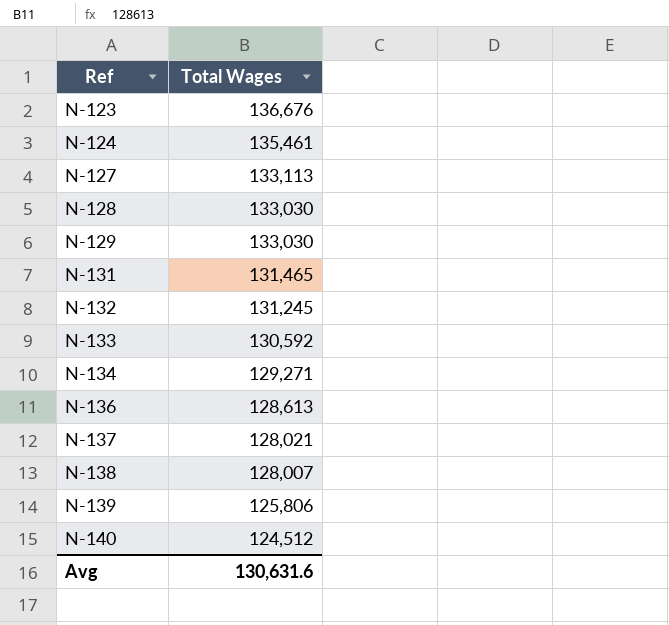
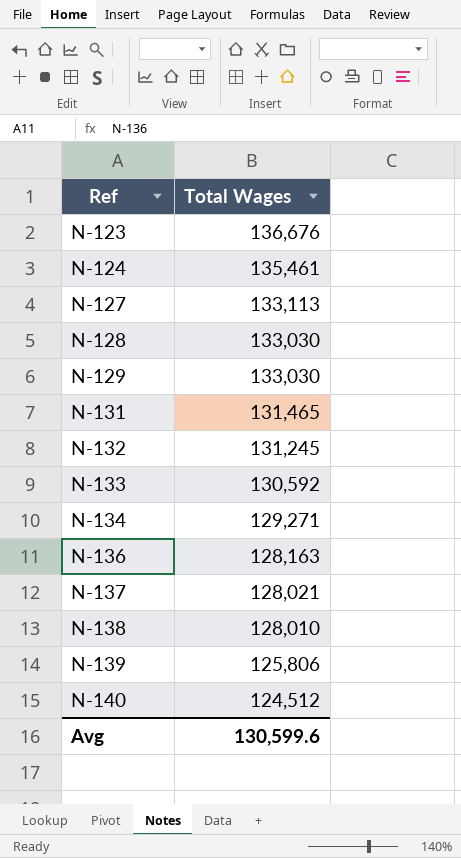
N-136 | Total Wages: 128,613 -> 128,163
N-138 | Total Wages: 128,007 -> 128,010
Avg | Total Wages: 130,631.6 -> 130,599.6

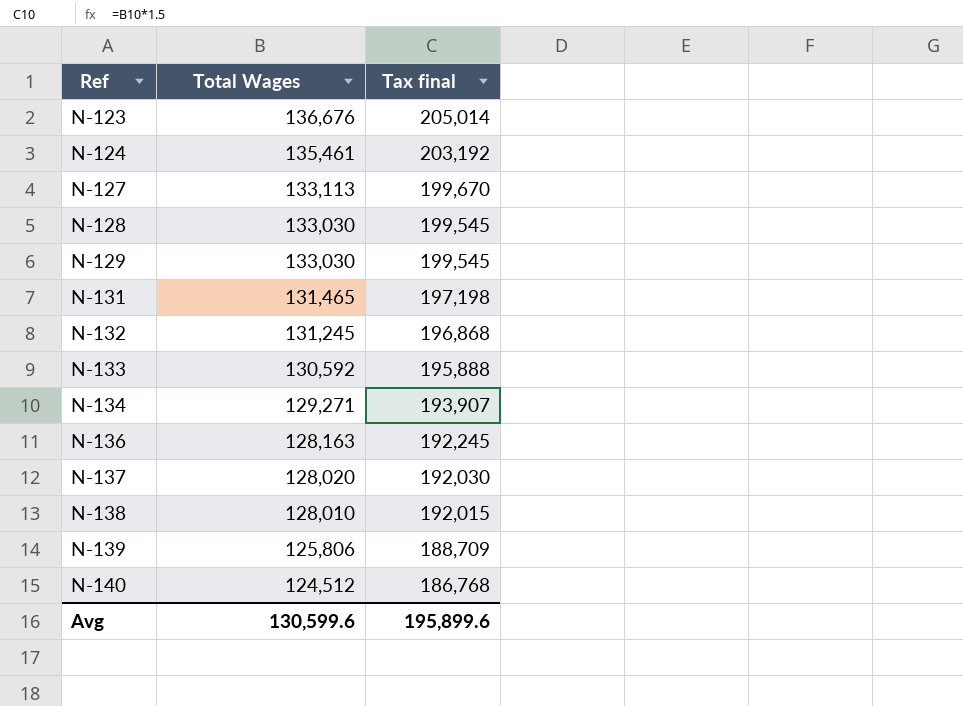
column Tax final | formula: none -> [Total Wages] * 1.5
N-137 | Total Wages: 128,021 -> 128,020

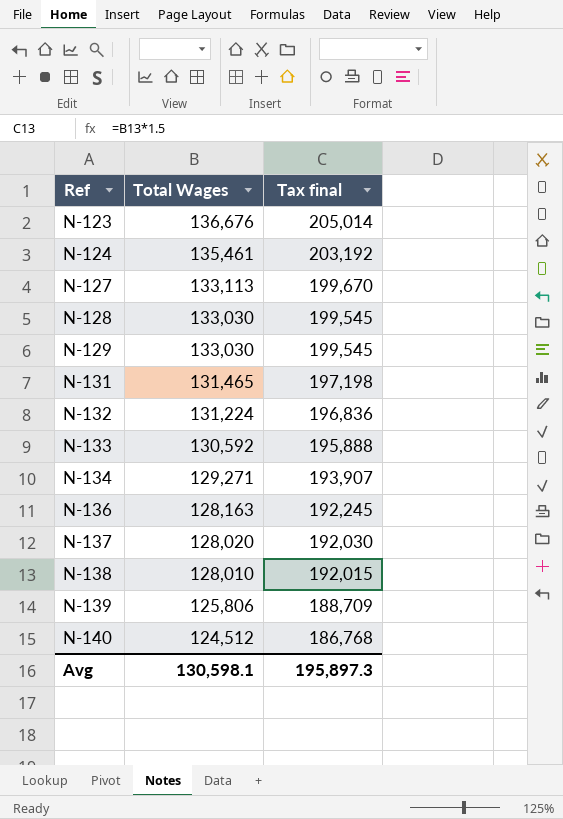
N-132 | Total Wages: 131,245 -> 131,224
N-132 | Tax final: 196,868 -> 196,836
Avg | Total Wages: 130,599.6 -> 130,598.1
Avg | Tax final: 195,899.6 -> 195,897.3

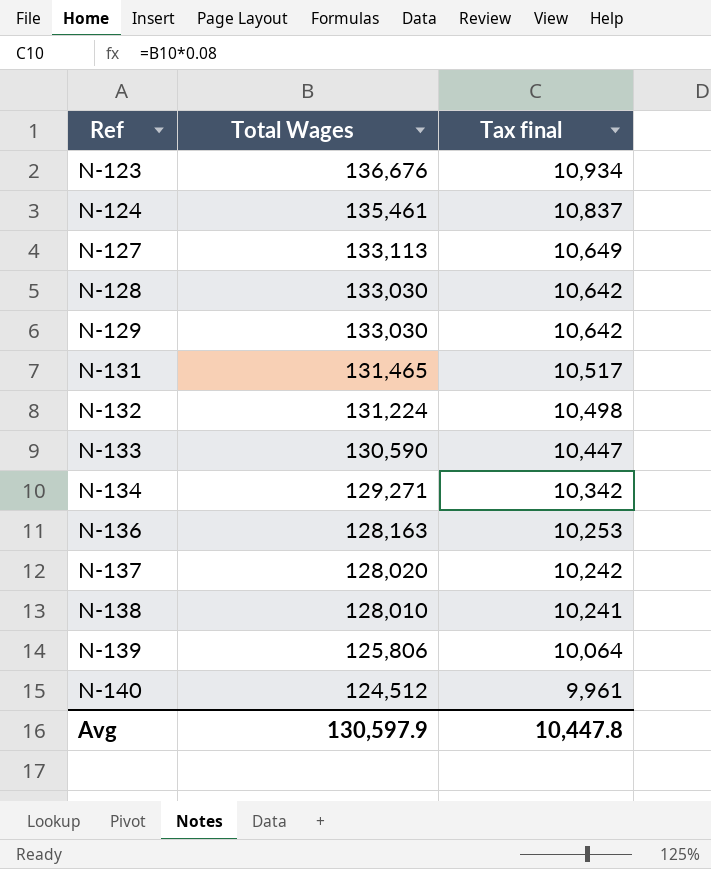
column Tax final | formula: [Total Wages] * 1.5 -> [Total Wages] * 0.08
N-133 | Total Wages: 130,592 -> 130,590
Avg | Total Wages: 130,598.1 -> 130,597.9
Avg | Tax final: 195,897.3 -> 10,447.8

